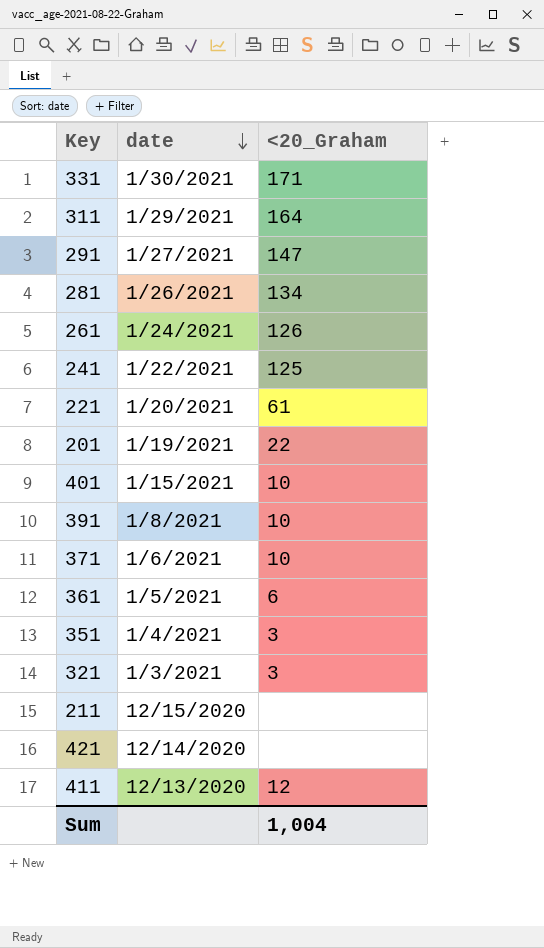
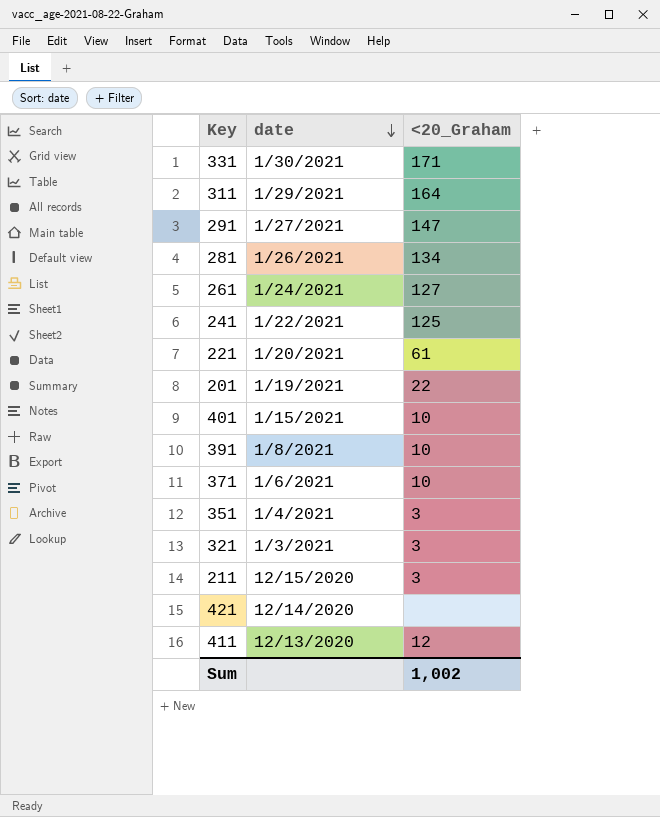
row 361: 1/5/2021 | 6 -> none
261 | <20_Graham: 126 -> 127
211 | <20_Graham: none -> 3
Sum | <20_Graham: 1,004 -> 1,002

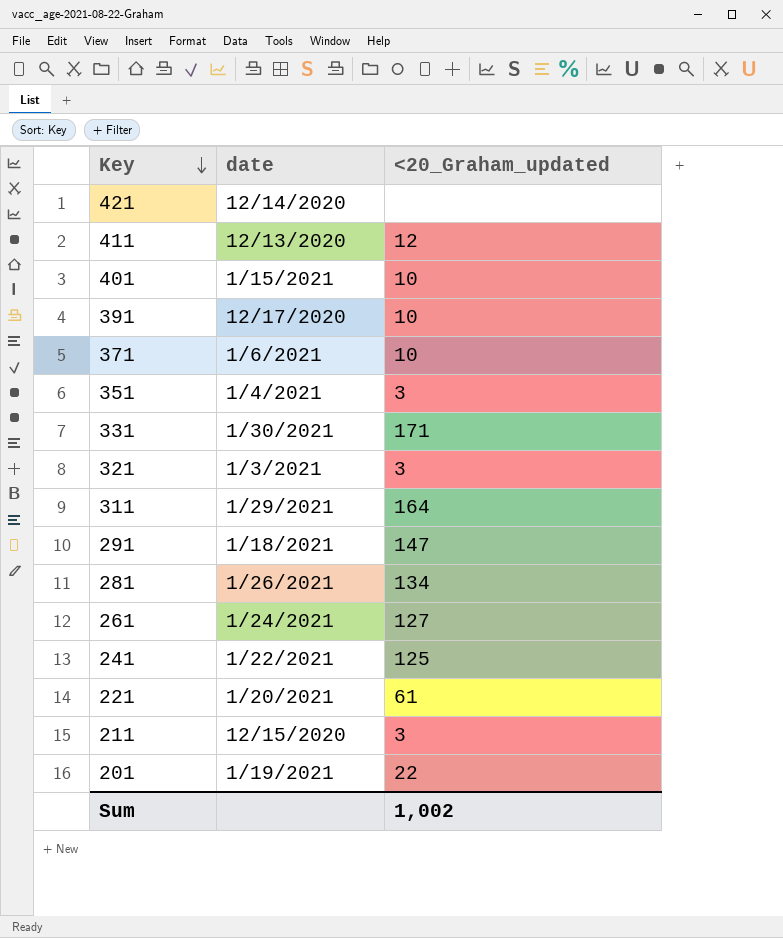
row order: date descending -> Key descending
column name: <20_Graham -> <20_Graham_updated
391 | date: 1/8/2021 -> 12/17/2020
291 | date: 1/27/2021 -> 1/18/2021

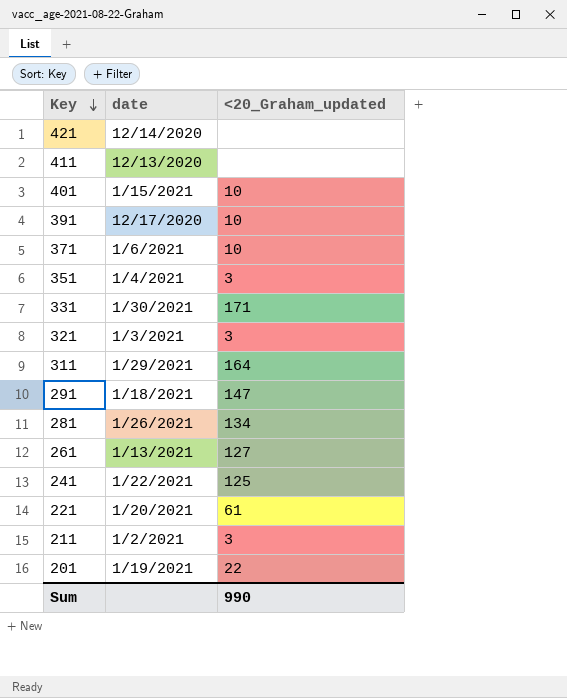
411 | <20_Graham_updated: 12 -> none
261 | date: 1/24/2021 -> 1/13/2021
211 | date: 12/15/2020 -> 1/2/2021
Sum | <20_Graham_updated: 1,002 -> 990

